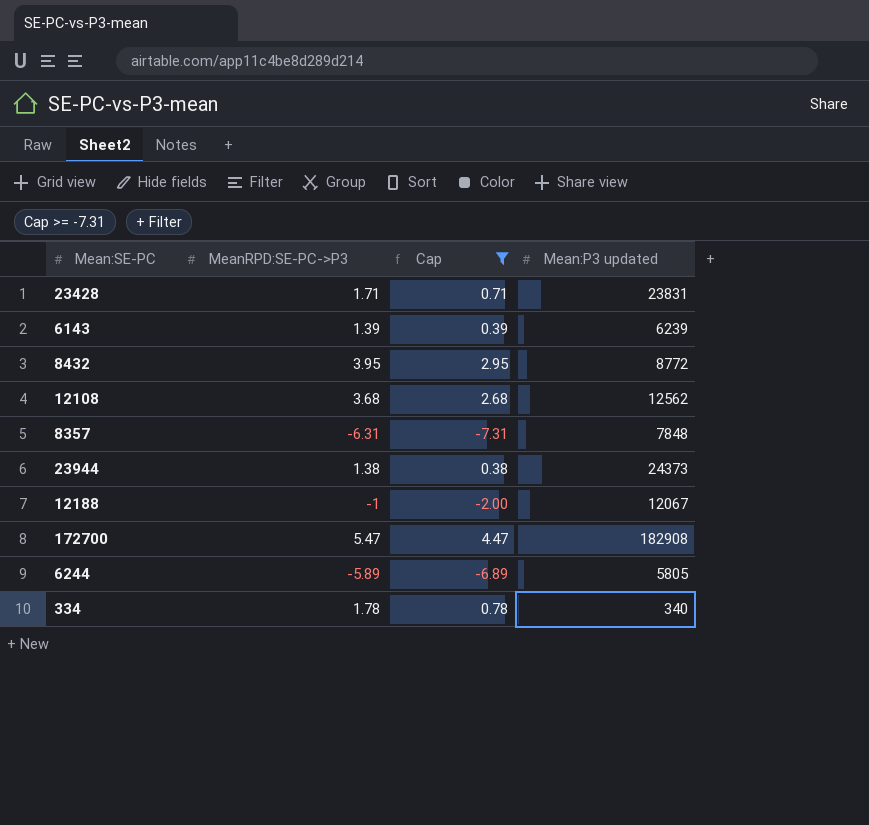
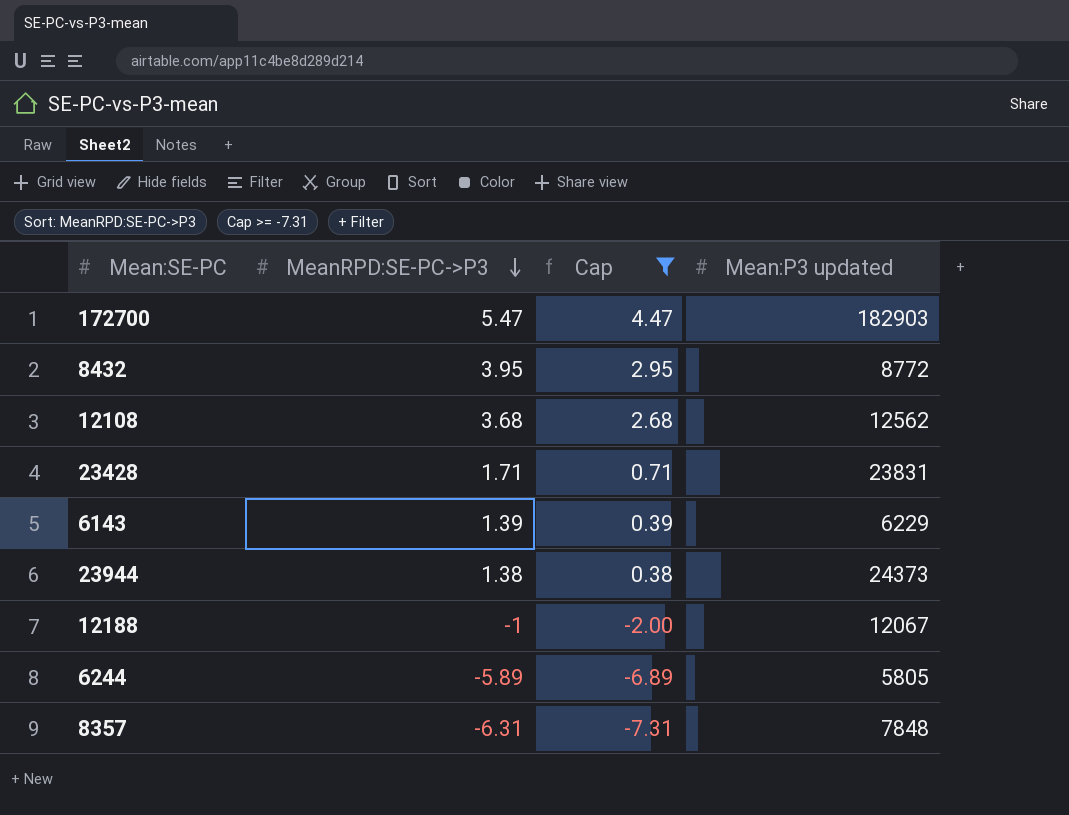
row order: none -> MeanRPD:SE-PC->P3 descending
row 334: 1.78 | 0.78 | 340 -> none
172700 | Mean:P3 updated: 182908 -> 182903
6143 | Mean:P3 updated: 6239 -> 6229

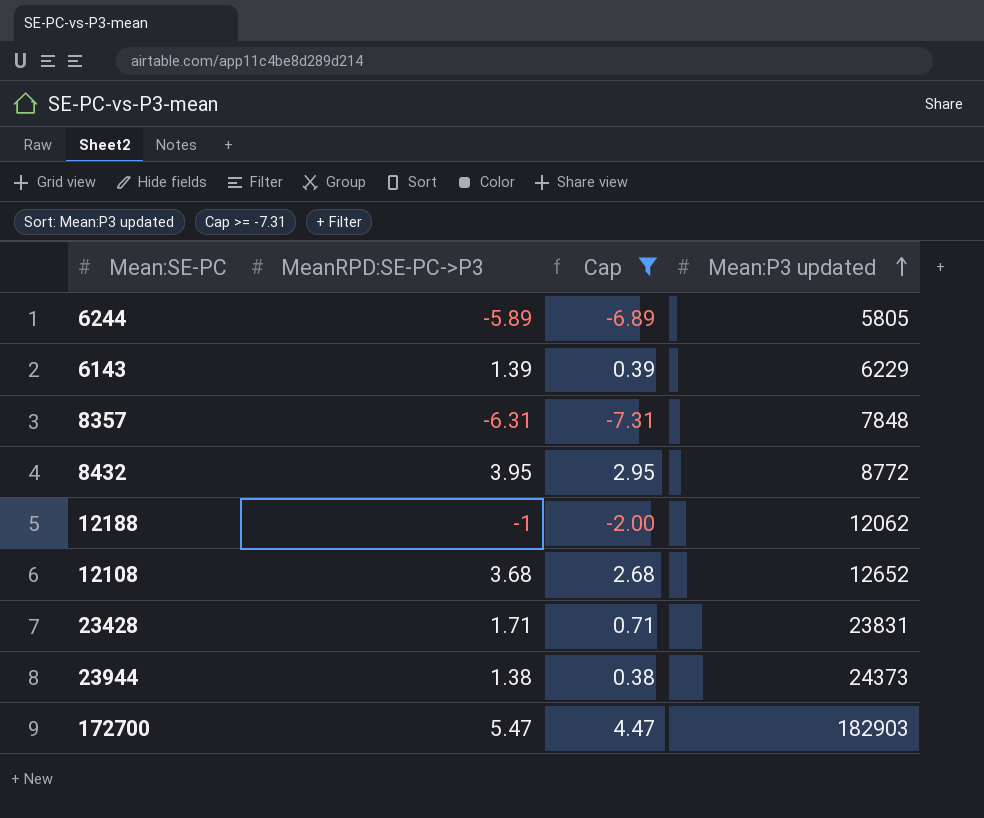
row order: MeanRPD:SE-PC->P3 descending -> Mean:P3 updated ascending
12188 | Mean:P3 updated: 12067 -> 12062
12108 | Mean:P3 updated: 12562 -> 12652

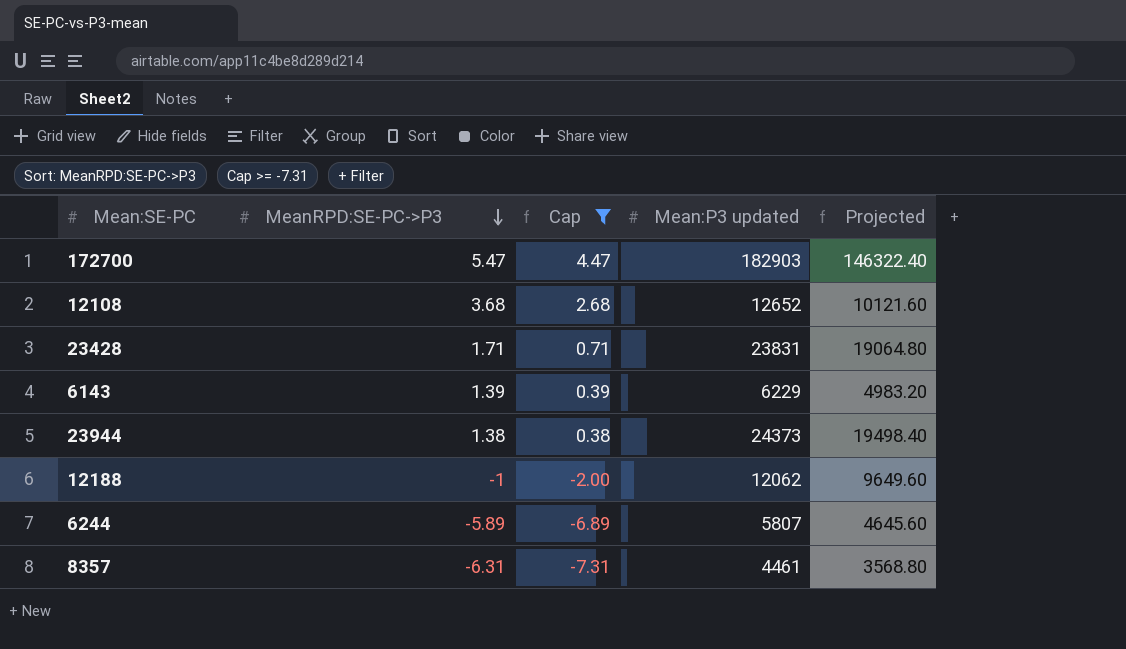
row order: Mean:P3 updated ascending -> MeanRPD:SE-PC->P3 descending
column Projected | formula: none -> [Mean:P3 updated] * 0.8
row 8432: 3.95 | 2.95 | 8772 -> none
6244 | Mean:P3 updated: 5805 -> 5807
8357 | Mean:P3 updated: 7848 -> 4461

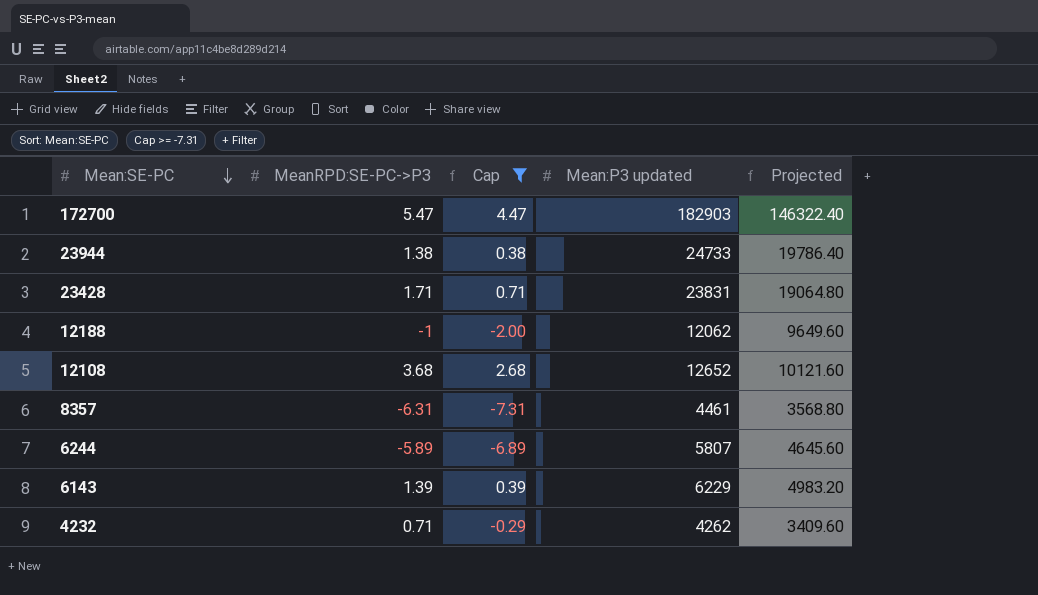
row order: MeanRPD:SE-PC->P3 descending -> Mean:SE-PC descending
23944 | Mean:P3 updated: 24373 -> 24733
23944 | Projected: 19498.40 -> 19786.40
row 4232: none -> 0.71 | -0.29 | 4262 | 3409.60

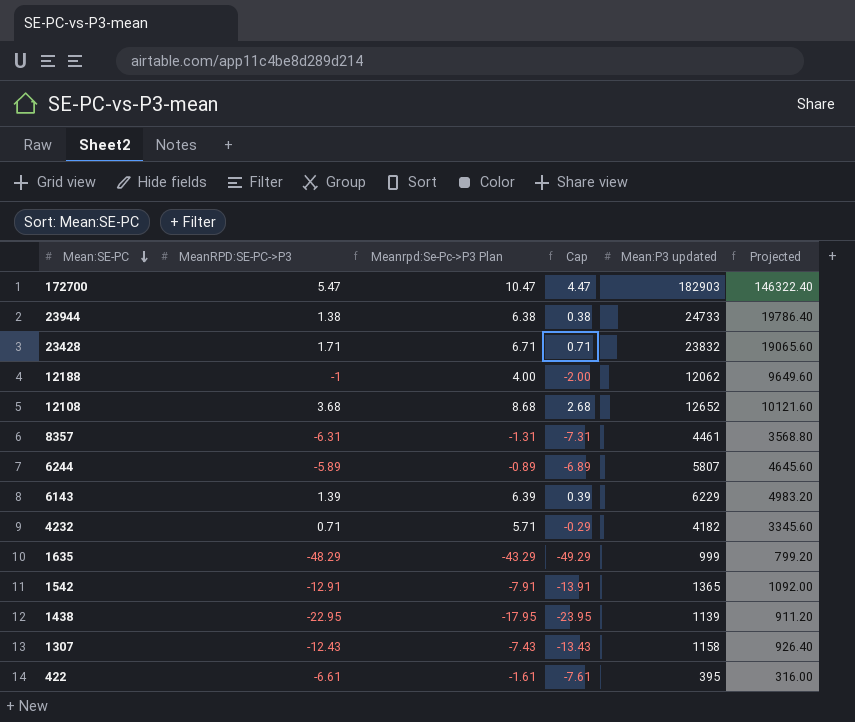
filter: Cap >= -7.31 -> none
column Meanrpd:Se-Pc->P3 Plan | formula: none -> [MeanRPD:SE-PC->P3] + 5
23428 | Mean:P3 updated: 23831 -> 23832
23428 | Projected: 19064.80 -> 19065.60
4232 | Mean:P3 updated: 4262 -> 4182
4232 | Projected: 3409.60 -> 3345.60

